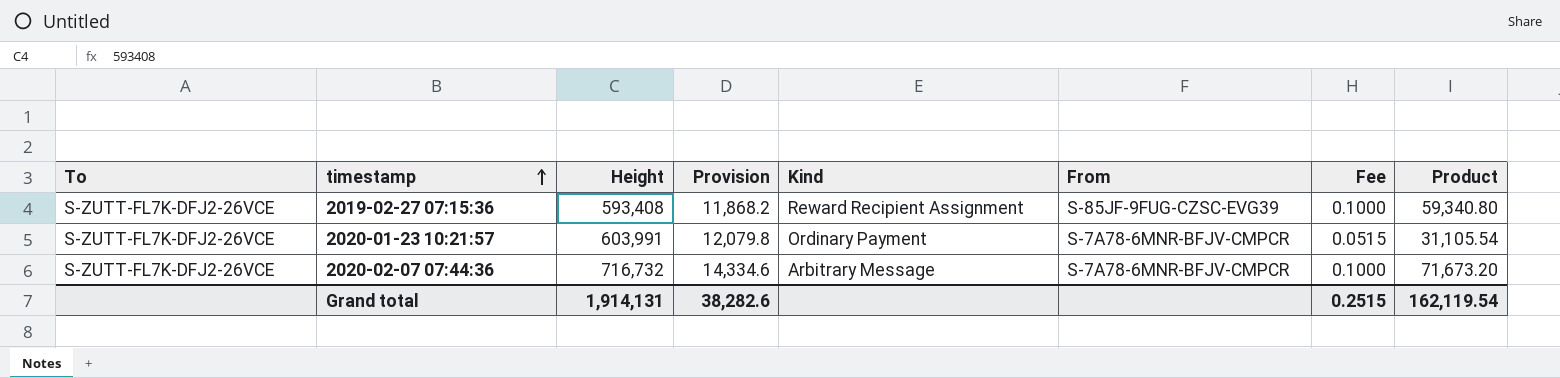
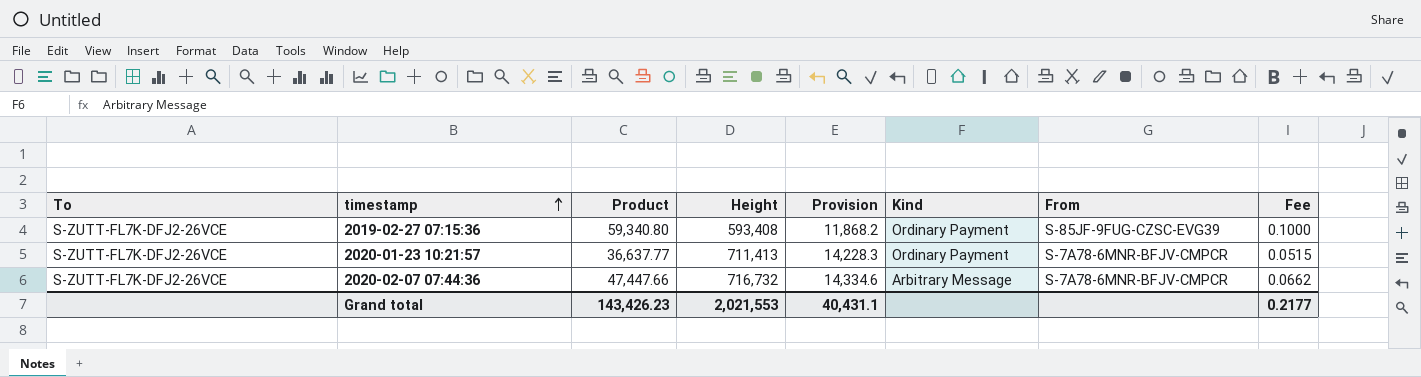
column Product | position: 8 -> 3
2019-02-27 07:15:36 | Kind: Reward Recipient Assignment -> Ordinary Payment
2020-01-23 10:21:57 | Product: 31,105.54 -> 36,637.77
2020-01-23 10:21:57 | Height: 603,991 -> 711,413
2020-01-23 10:21:57 | Provision: 12,079.8 -> 14,228.3
2020-02-07 07:44:36 | Product: 71,673.20 -> 47,447.66
2020-02-07 07:44:36 | Fee: 0.1000 -> 0.0662
Grand total | Product: 162,119.54 -> 143,426.23
Grand total | Height: 1,914,131 -> 2,021,553
Grand total | Provision: 38,282.6 -> 40,431.1
Grand total | Fee: 0.2515 -> 0.2177

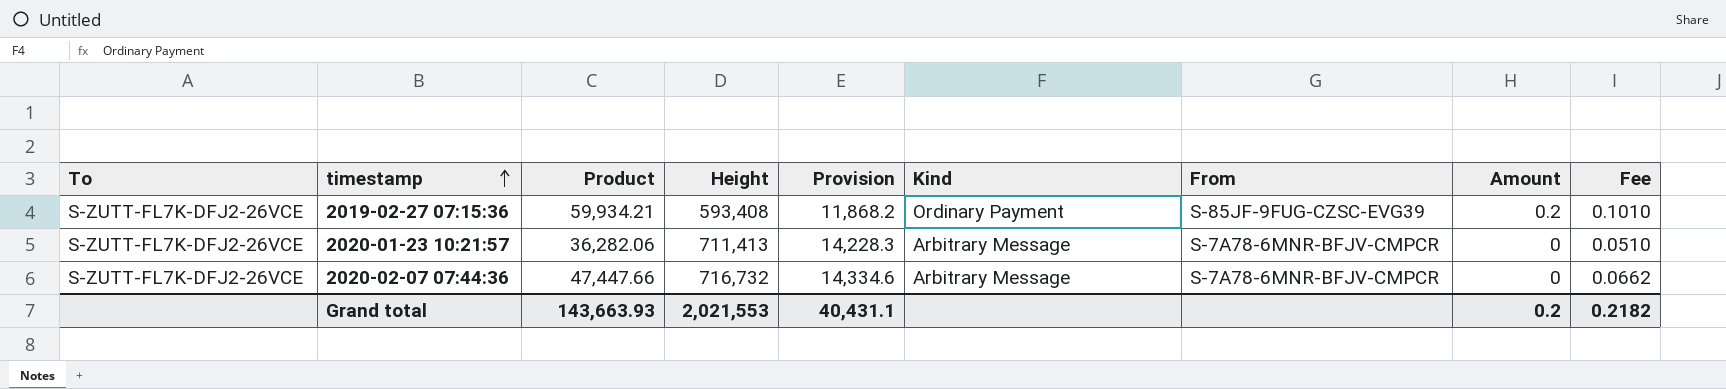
column Amount | position: none -> 8
2019-02-27 07:15:36 | Product: 59,340.80 -> 59,934.21
2019-02-27 07:15:36 | Fee: 0.1000 -> 0.1010
2020-01-23 10:21:57 | Product: 36,637.77 -> 36,282.06
2020-01-23 10:21:57 | Kind: Ordinary Payment -> Arbitrary Message
2020-01-23 10:21:57 | Fee: 0.0515 -> 0.0510
Grand total | Product: 143,426.23 -> 143,663.93
Grand total | Fee: 0.2177 -> 0.2182

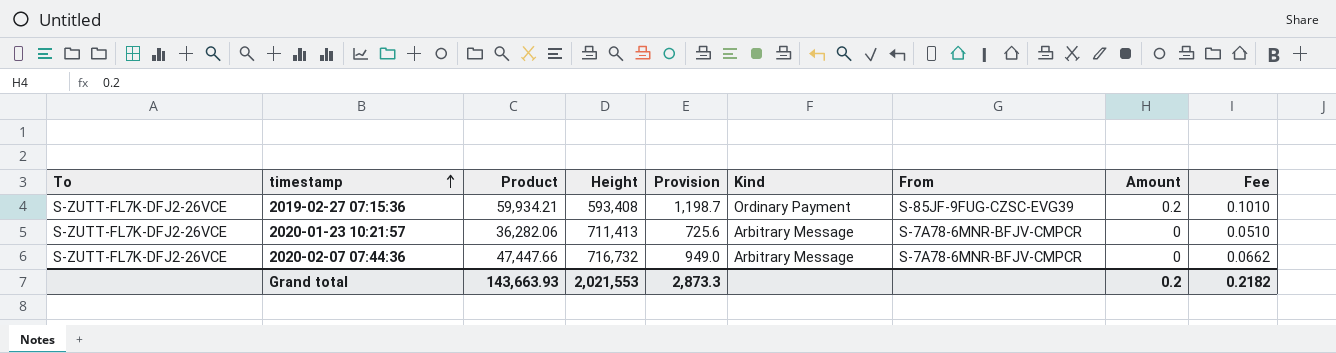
column Provision | formula: [Height] * 0.02 -> [Product] * 0.02
Grand total | Provision: 40,431.1 -> 2,873.3

